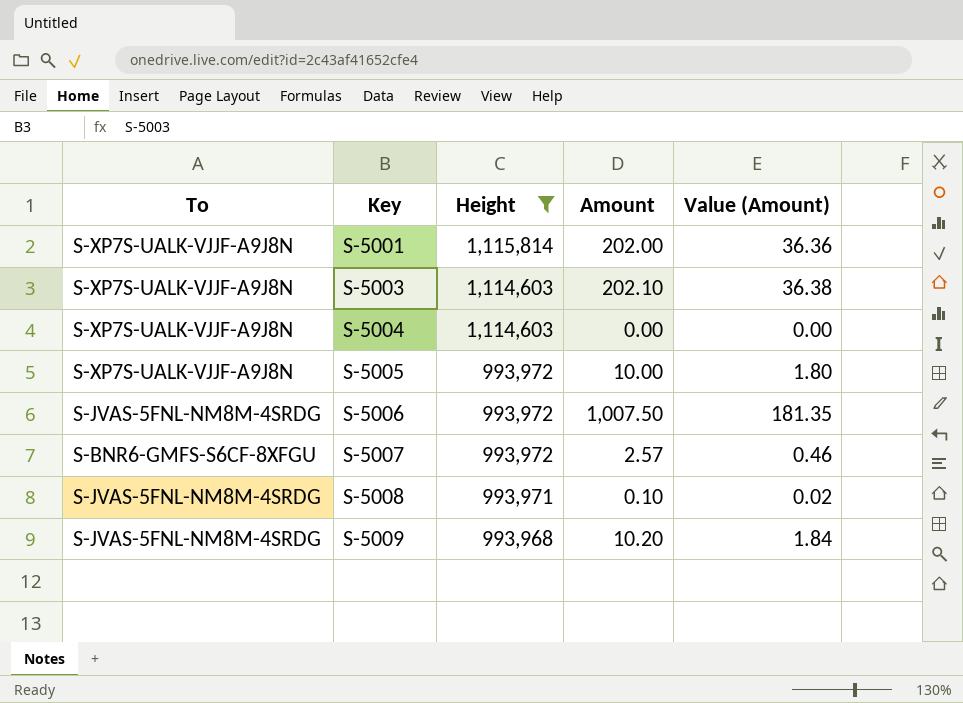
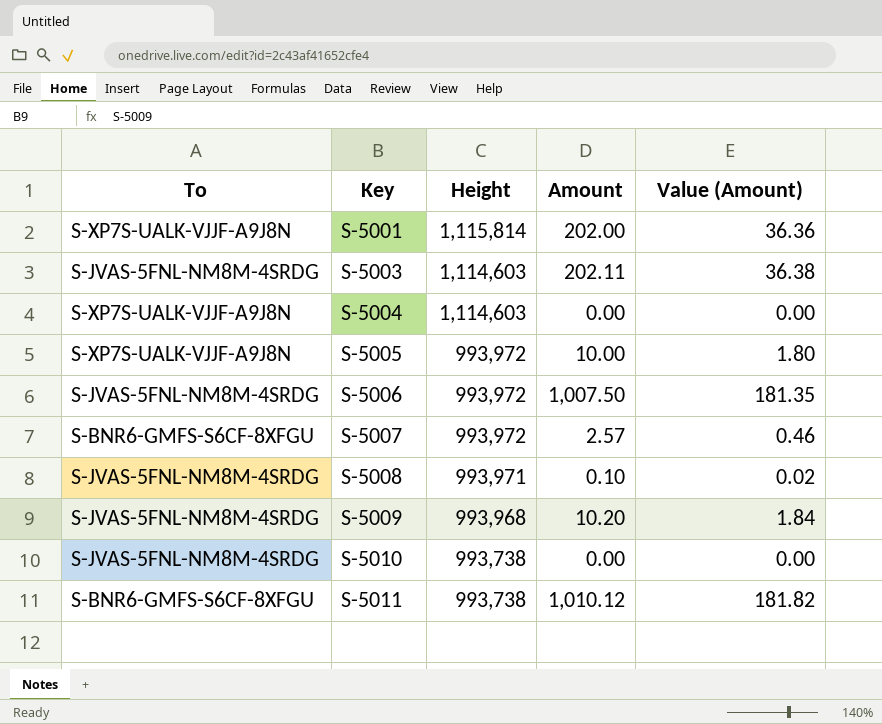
filter: Height != 993,738 -> none
S-5003 | To: S-XP7S-UALK-VJJF-A9J8N -> S-JVAS-5FNL-NM8M-4SRDG
S-5003 | Amount: 202.10 -> 202.11

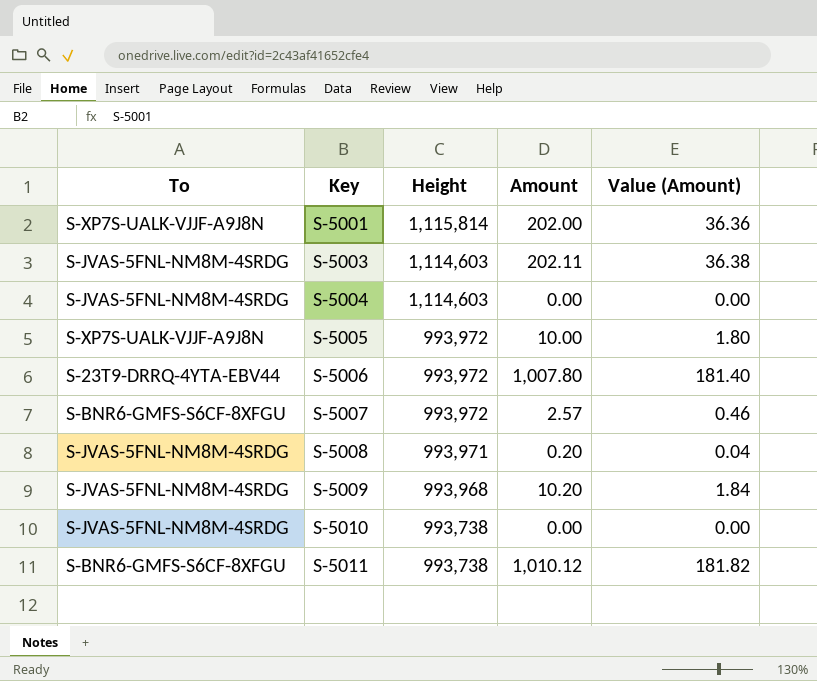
S-5004 | To: S-XP7S-UALK-VJJF-A9J8N -> S-JVAS-5FNL-NM8M-4SRDG
S-5006 | To: S-JVAS-5FNL-NM8M-4SRDG -> S-23T9-DRRQ-4YTA-EBV44
S-5006 | Amount: 1,007.50 -> 1,007.80
S-5006 | Value (Amount): 181.35 -> 181.40
S-5008 | Amount: 0.10 -> 0.20
S-5008 | Value (Amount): 0.02 -> 0.04

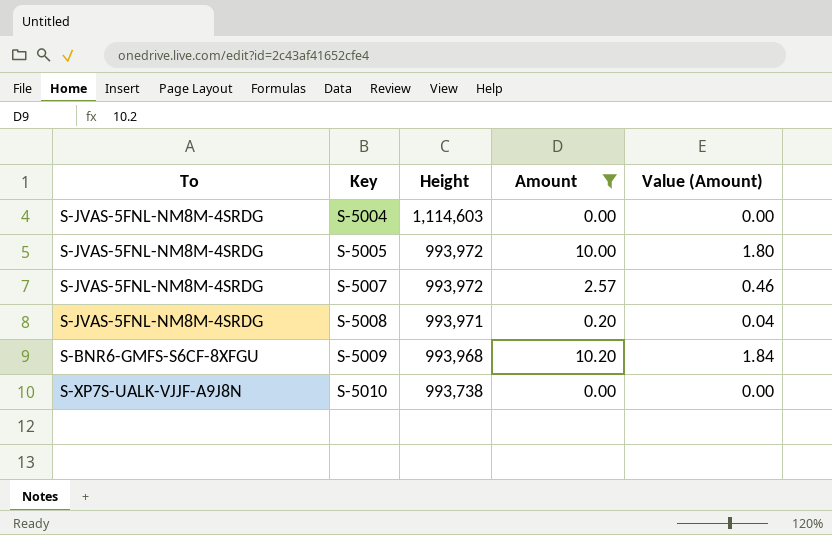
filter: none -> Amount <= 10.20
S-5005 | To: S-XP7S-UALK-VJJF-A9J8N -> S-JVAS-5FNL-NM8M-4SRDG
S-5007 | To: S-BNR6-GMFS-S6CF-8XFGU -> S-JVAS-5FNL-NM8M-4SRDG
S-5009 | To: S-JVAS-5FNL-NM8M-4SRDG -> S-BNR6-GMFS-S6CF-8XFGU
S-5010 | To: S-JVAS-5FNL-NM8M-4SRDG -> S-XP7S-UALK-VJJF-A9J8N

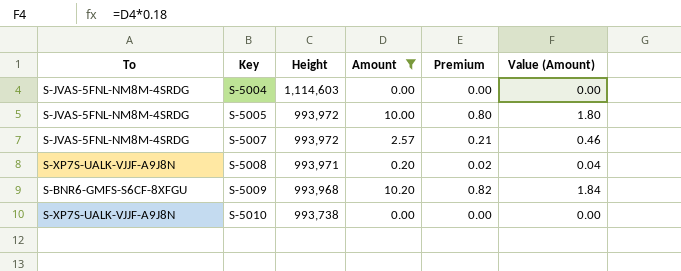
column Premium | formula: none -> [Amount] * 0.08
S-5008 | To: S-JVAS-5FNL-NM8M-4SRDG -> S-XP7S-UALK-VJJF-A9J8N

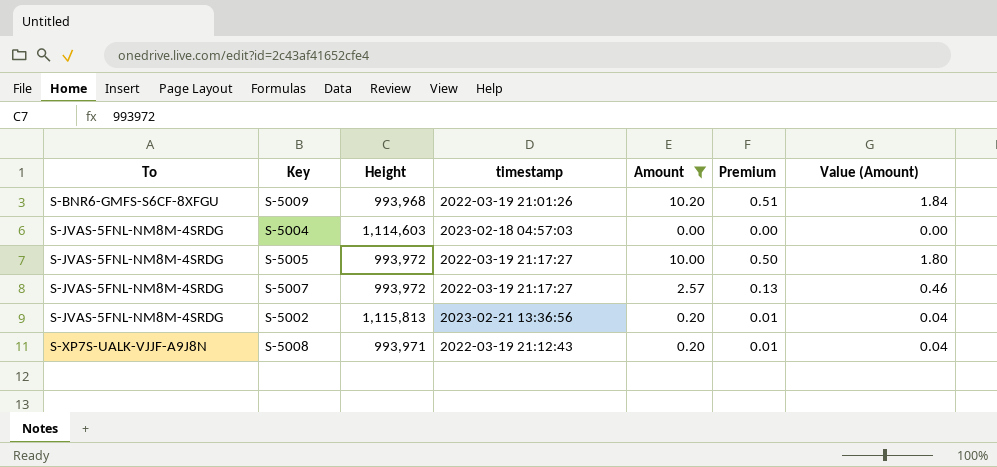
row order: Key ascending -> To ascending
column timestamp | position: none -> 4
column Premium | formula: [Amount] * 0.08 -> [Amount] * 0.05
row S-5010: S-XP7S-UALK-VJJF-A9J8N | 993,738 | 0.00 | 0.00 | 0.00 -> none
row S-5002: none -> S-JVAS-5FNL-NM8M-4SRDG | 1,115,813 | 2023-02-21 13:36:56 | 0.20 | 0.01 | 0.04

